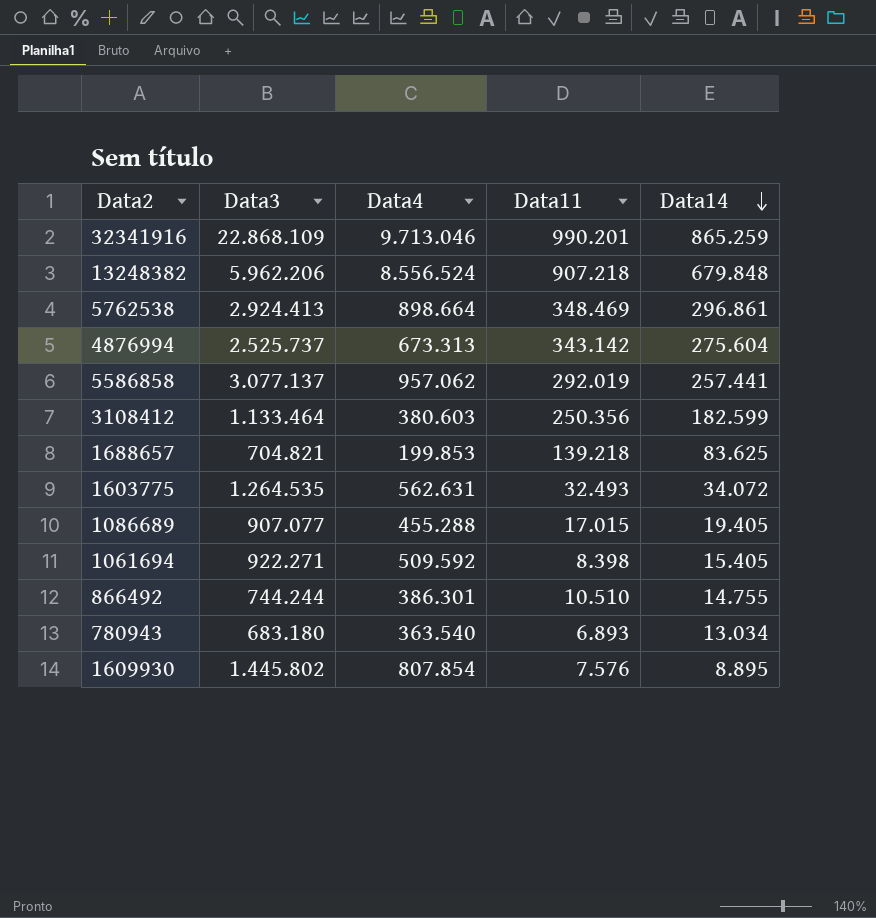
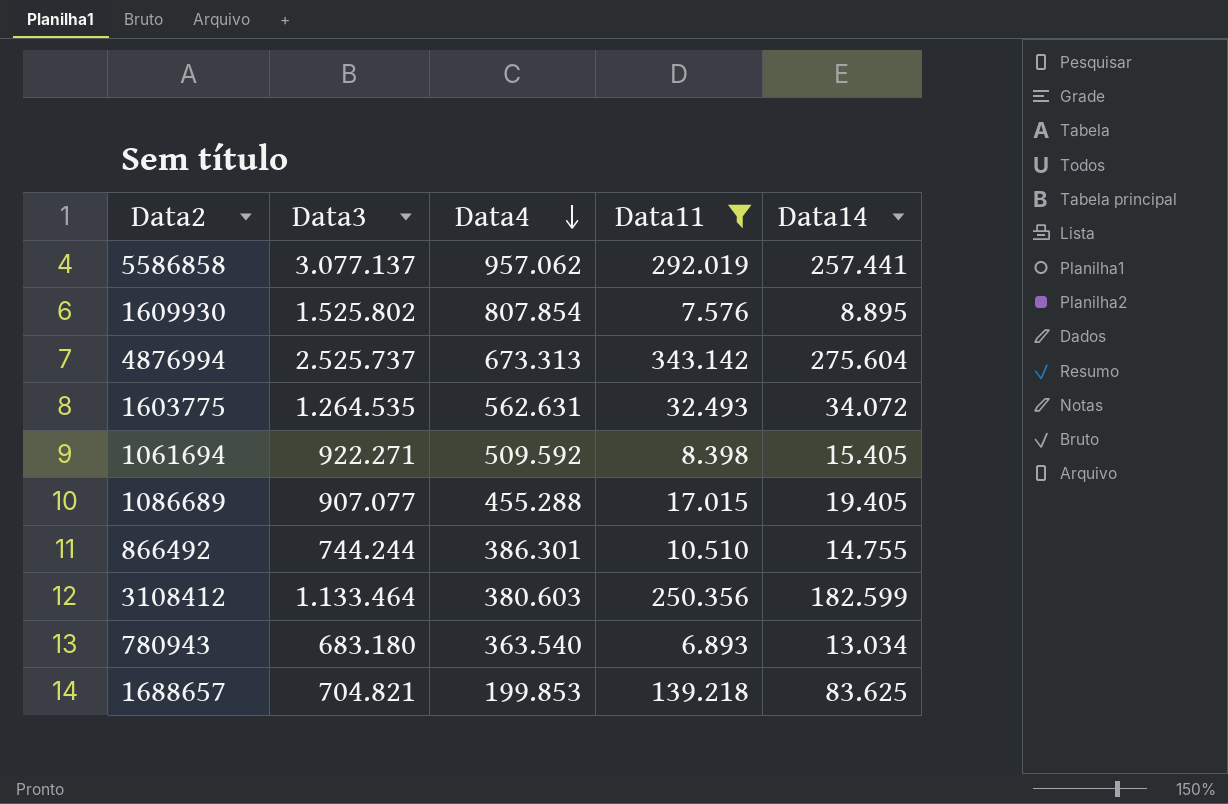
filter: none -> Data11 <= 343.142
row order: Data14 descending -> Data4 descending
1609930 | Data3: 1.445.802 -> 1.525.802

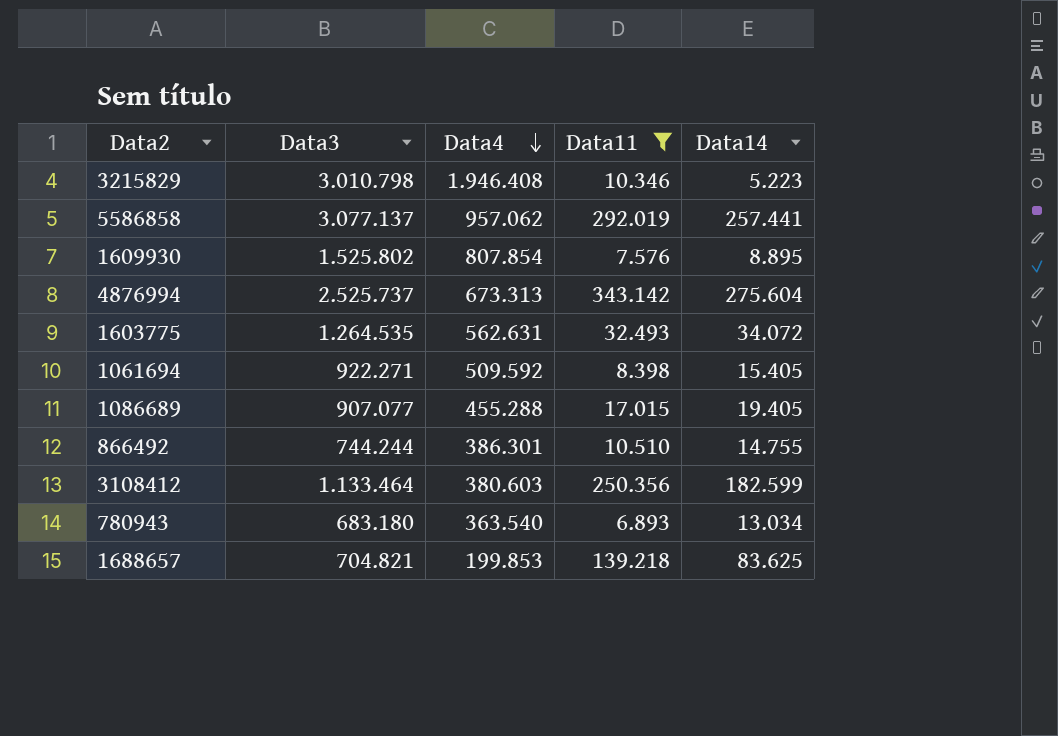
row 3215829: none -> 3.010.798 | 1.946.408 | 10.346 | 5.223

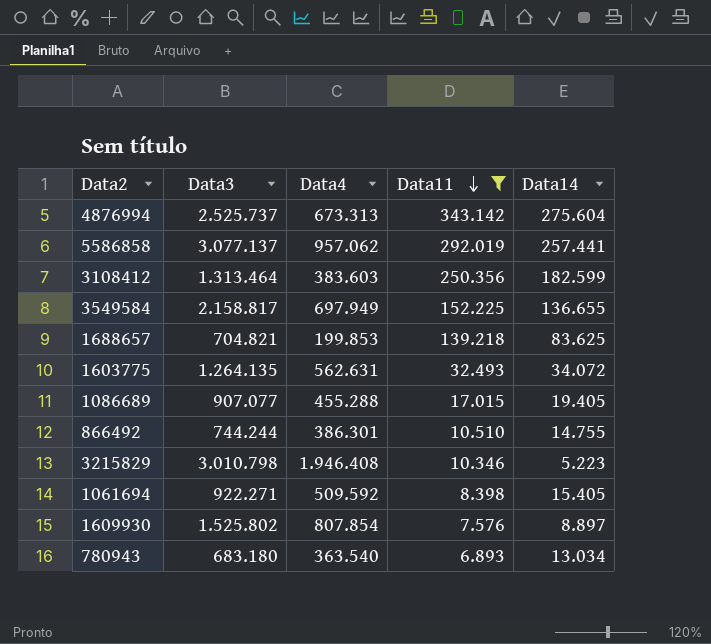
row order: Data4 descending -> Data11 descending
3108412 | Data3: 1.133.464 -> 1.313.464
3108412 | Data4: 380.603 -> 383.603
row 3549584: none -> 2.158.817 | 697.949 | 152.225 | 136.655
1603775 | Data3: 1.264.535 -> 1.264.135
1609930 | Data14: 8.895 -> 8.897

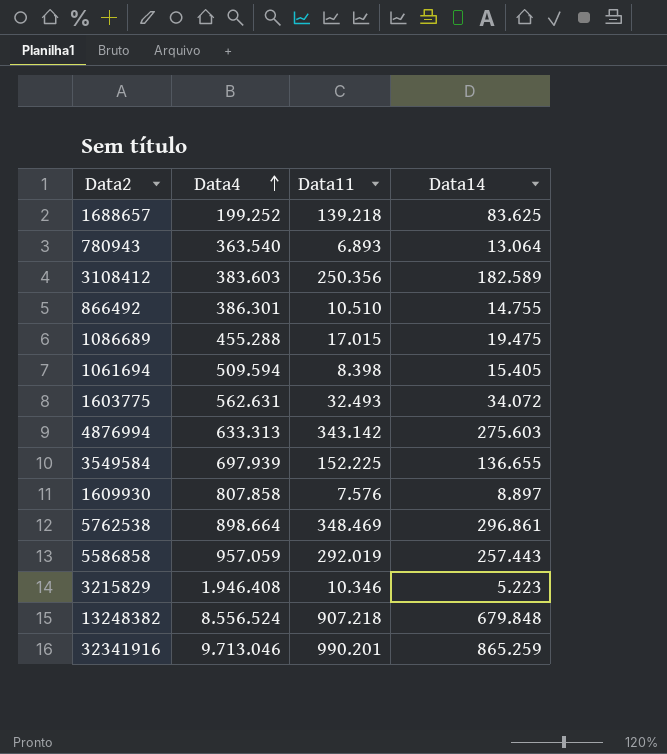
filter: Data11 <= 343.142 -> none
row order: Data11 descending -> Data4 ascending
column Data3 | position: 2 -> none
1688657 | Data4: 199.853 -> 199.252
780943 | Data14: 13.034 -> 13.064
3108412 | Data14: 182.599 -> 182.589
1086689 | Data14: 19.405 -> 19.475
1061694 | Data4: 509.592 -> 509.594
4876994 | Data4: 673.313 -> 633.313
4876994 | Data14: 275.604 -> 275.603
3549584 | Data4: 697.949 -> 697.939
1609930 | Data4: 807.854 -> 807.858
5586858 | Data4: 957.062 -> 957.059
5586858 | Data14: 257.441 -> 257.443

